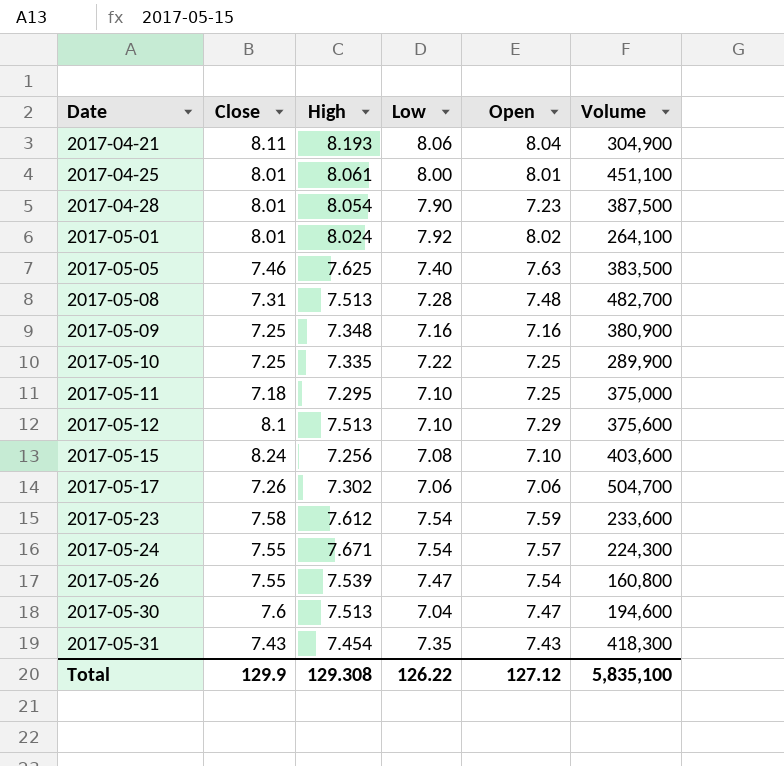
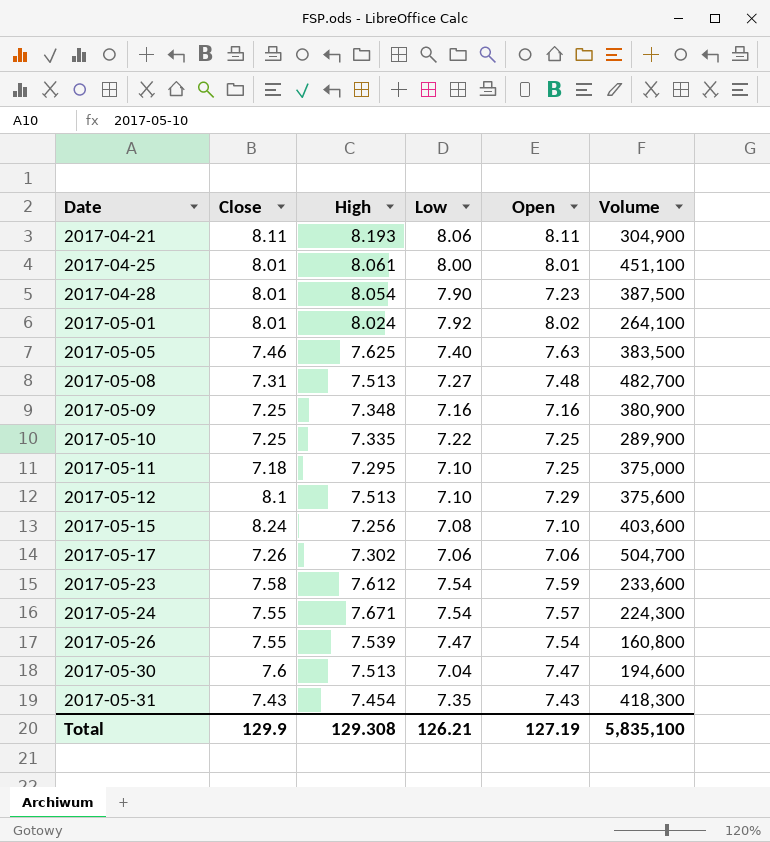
2017-04-21 | Open: 8.04 -> 8.11
2017-05-08 | Low: 7.28 -> 7.27
Total | Low: 126.22 -> 126.21
Total | Open: 127.12 -> 127.19

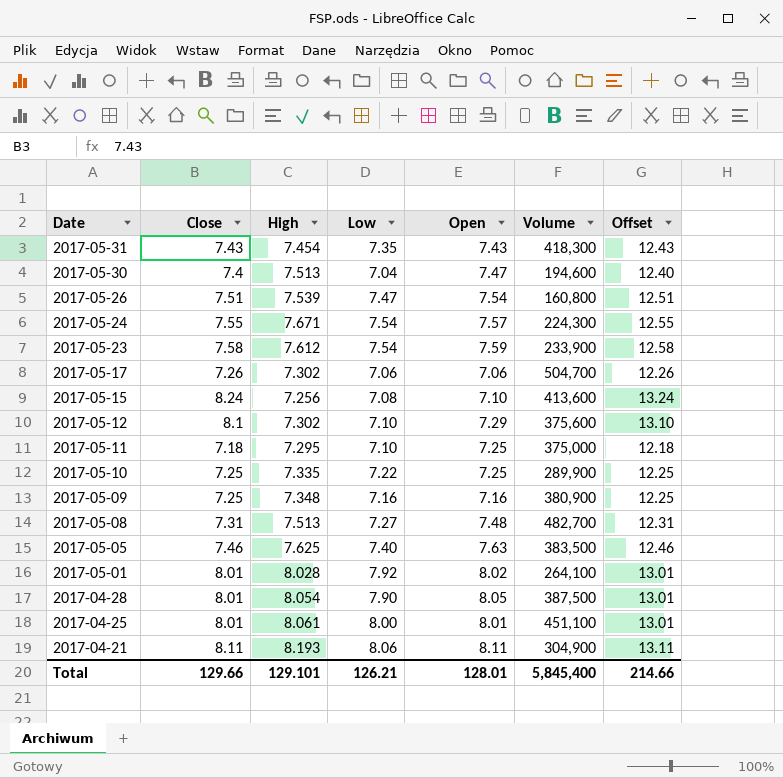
row order: Date ascending -> Date descending
column Offset | formula: none -> [Close] + 5
2017-05-30 | Close: 7.6 -> 7.4
2017-05-26 | Close: 7.55 -> 7.51
2017-05-23 | Volume: 233,600 -> 233,900
2017-05-15 | Volume: 403,600 -> 413,600
2017-05-12 | High: 7.513 -> 7.302
2017-05-01 | High: 8.024 -> 8.028
2017-04-28 | Open: 7.23 -> 8.05
Total | Close: 129.9 -> 129.66
Total | High: 129.308 -> 129.101
Total | Open: 127.19 -> 128.01
Total | Volume: 5,835,100 -> 5,845,400

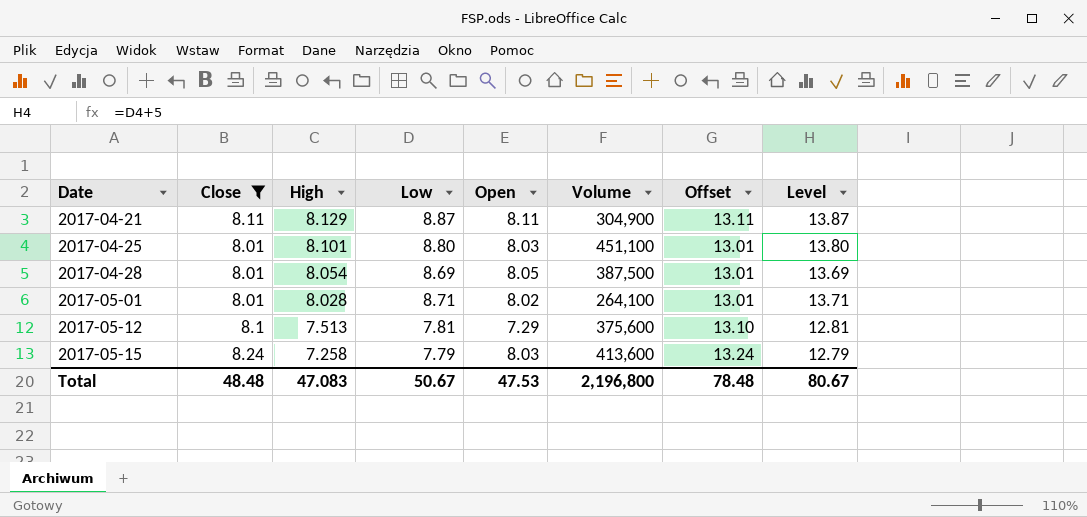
filter: none -> Close >= 8.01
row order: Date descending -> Date ascending
column Level | formula: none -> [Low] + 5
2017-04-21 | High: 8.193 -> 8.129
2017-04-21 | Low: 8.06 -> 8.87
2017-04-25 | High: 8.061 -> 8.101
2017-04-25 | Low: 8.00 -> 8.80
2017-04-25 | Open: 8.01 -> 8.03
2017-04-28 | Low: 7.90 -> 8.69
2017-05-01 | Low: 7.92 -> 8.71
2017-05-12 | High: 7.302 -> 7.513
2017-05-12 | Low: 7.10 -> 7.81
2017-05-15 | High: 7.256 -> 7.258
2017-05-15 | Low: 7.08 -> 7.79
2017-05-15 | Open: 7.10 -> 8.03
Total | Close: 129.66 -> 48.48
Total | High: 129.101 -> 47.083
Total | Low: 126.21 -> 50.67
Total | Open: 128.01 -> 47.53
Total | Volume: 5,845,400 -> 2,196,800
Total | Offset: 214.66 -> 78.48

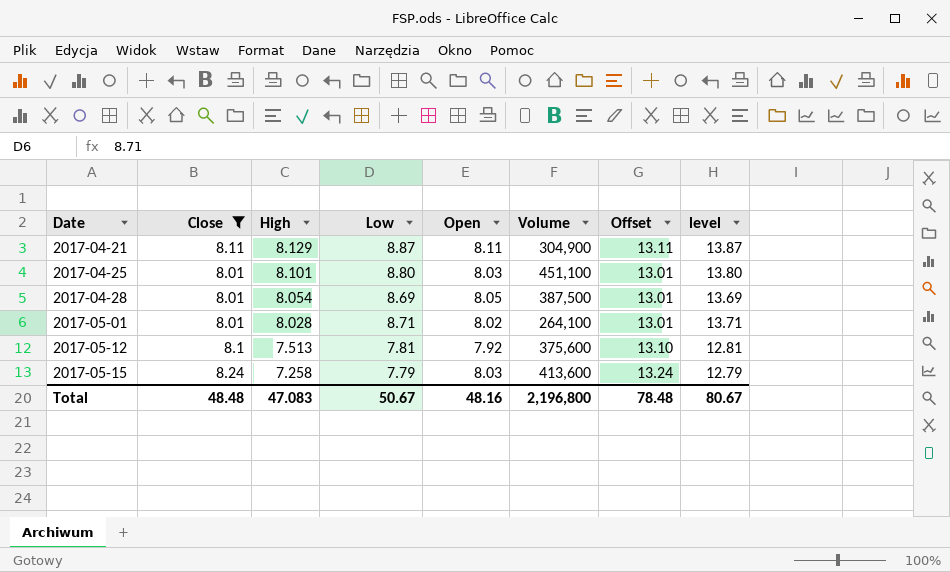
column name: Level -> level
2017-05-12 | Open: 7.29 -> 7.92
Total | Open: 47.53 -> 48.16

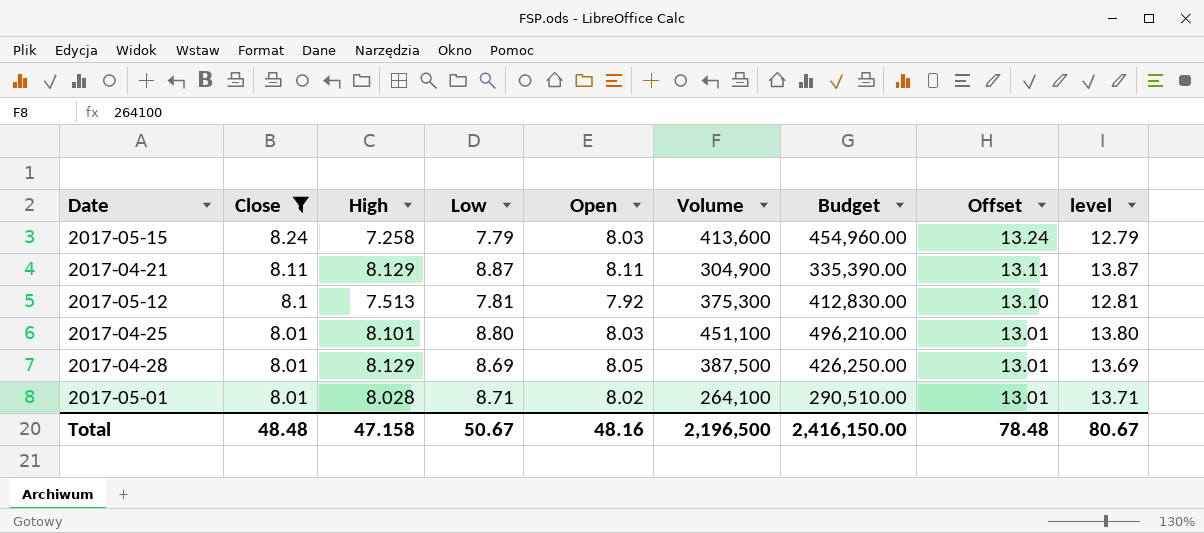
row order: Date ascending -> Close descending
column Budget | formula: none -> [Volume] * 1.1
2017-05-12 | Volume: 375,600 -> 375,300
2017-04-28 | High: 8.054 -> 8.129
Total | High: 47.083 -> 47.158
Total | Volume: 2,196,800 -> 2,196,500

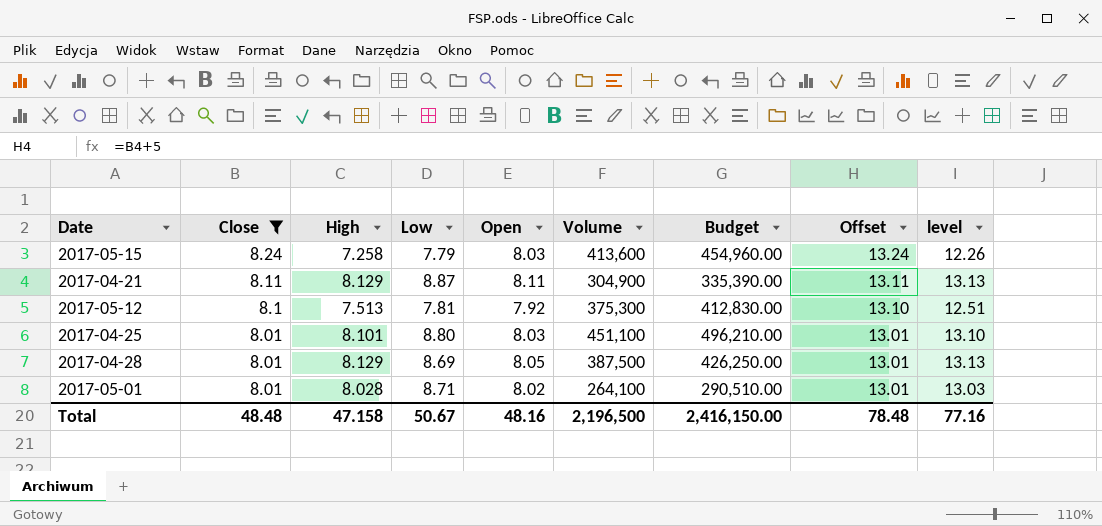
column level | formula: [Low] + 5 -> [High] + 5
Total | level: 80.67 -> 77.16

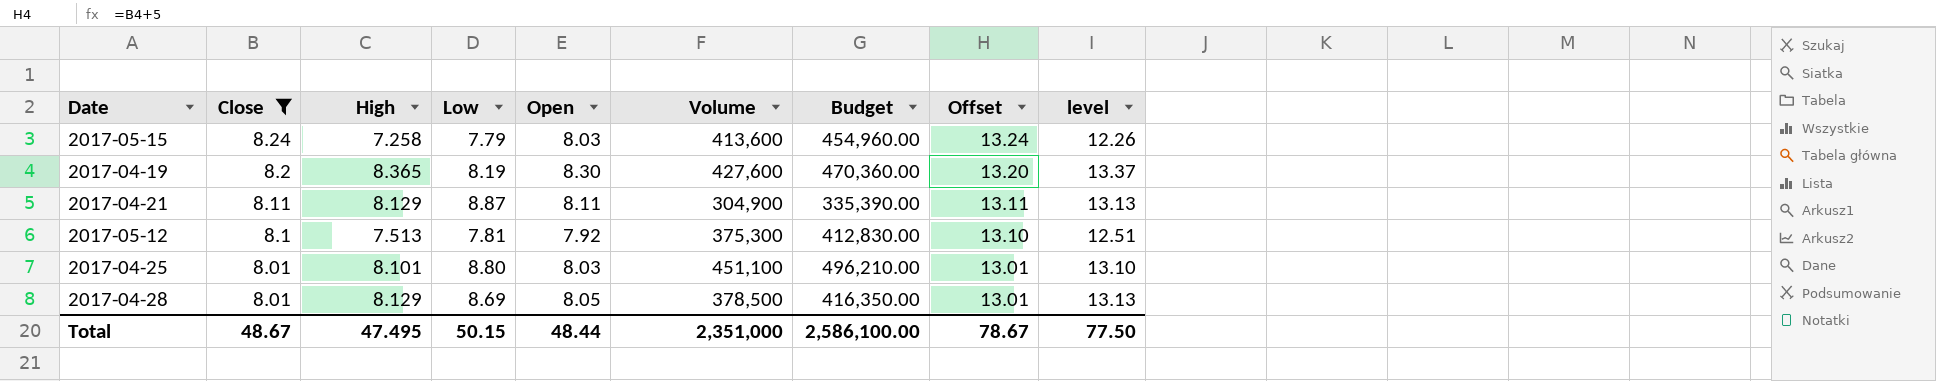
row 2017-05-01: 8.01 | 8.028 | 8.71 | 8.02 | 264,100 | 290,510.00 | 13.01 | 13.03 -> none
row 2017-04-19: none -> 8.2 | 8.365 | 8.19 | 8.30 | 427,600 | 470,360.00 | 13.20 | 13.37
2017-04-28 | Volume: 387,500 -> 378,500
2017-04-28 | Budget: 426,250.00 -> 416,350.00
Total | Close: 48.48 -> 48.67
Total | High: 47.158 -> 47.495
Total | Low: 50.67 -> 50.15
Total | Open: 48.16 -> 48.44
Total | Volume: 2,196,500 -> 2,351,000
Total | Budget: 2,416,150.00 -> 2,586,100.00
Total | Offset: 78.48 -> 78.67
Total | level: 77.16 -> 77.50

